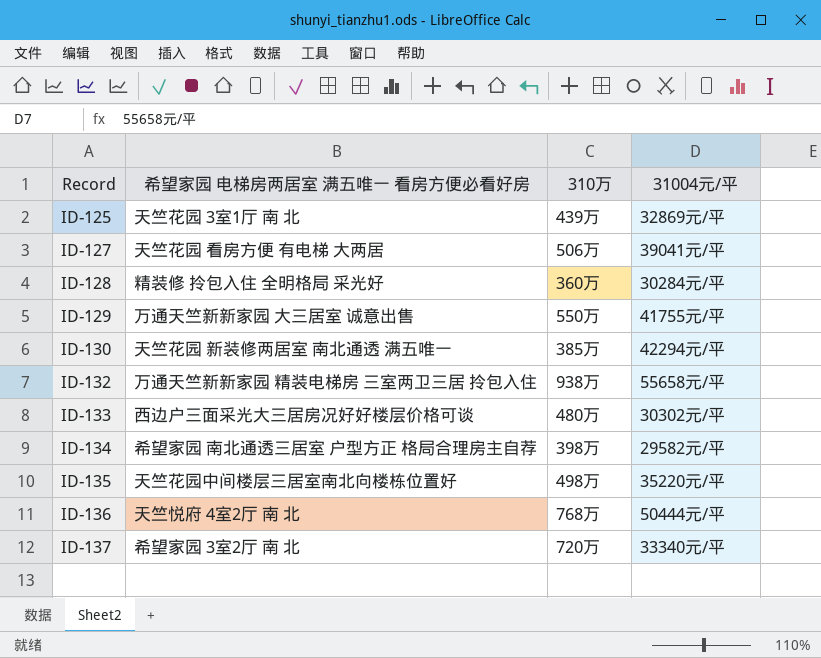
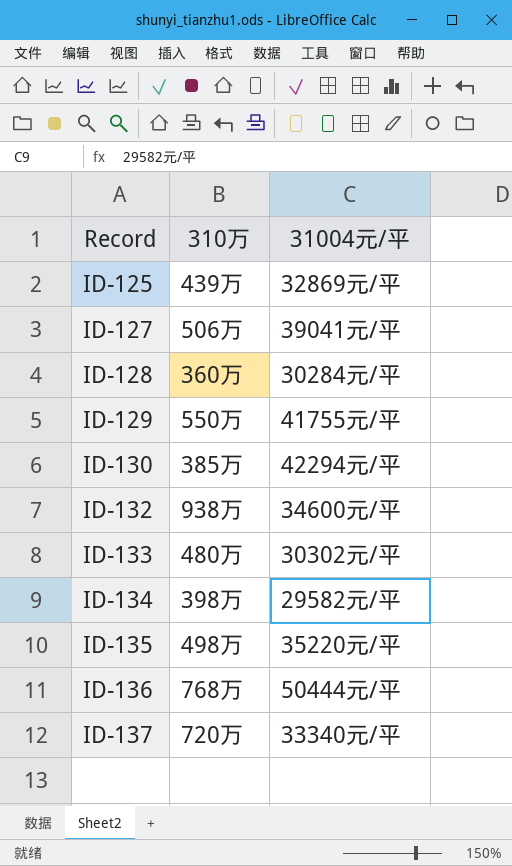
column 希望家园 电梯房两居室 满五唯一 看房方便必看好房 | position: 2 -> none
ID-132 | 31004元/平: 55658元/平 -> 34600元/平

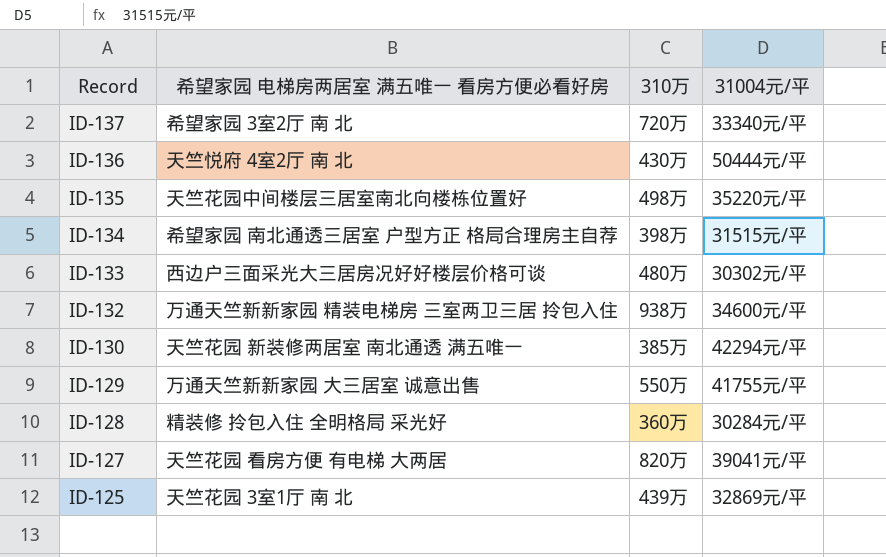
row order: Record ascending -> Record descending
column 希望家园 电梯房两居室 满五唯一 看房方便必看好房 | position: none -> 2
ID-136 | 310万: 768万 -> 430万
ID-134 | 31004元/平: 29582元/平 -> 31515元/平
ID-127 | 310万: 506万 -> 820万

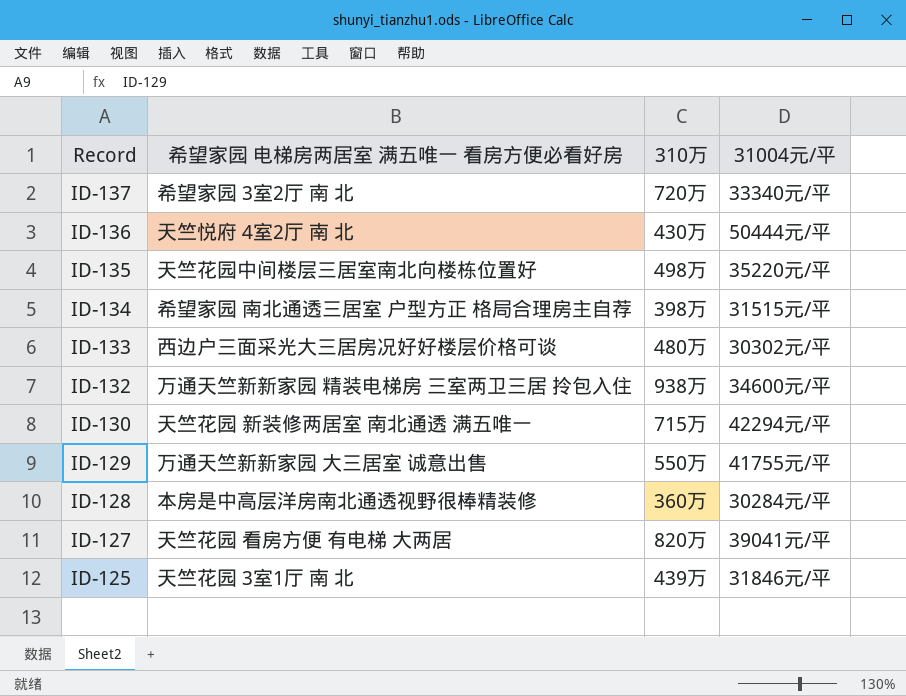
ID-130 | 310万: 385万 -> 715万
ID-128 | 希望家园 电梯房两居室 满五唯一 看房方便必看好房: 精装修 拎包入住 全明格局 采光好 -> 本房是中高层洋房南北通透视野很棒精装修
ID-125 | 31004元/平: 32869元/平 -> 31846元/平

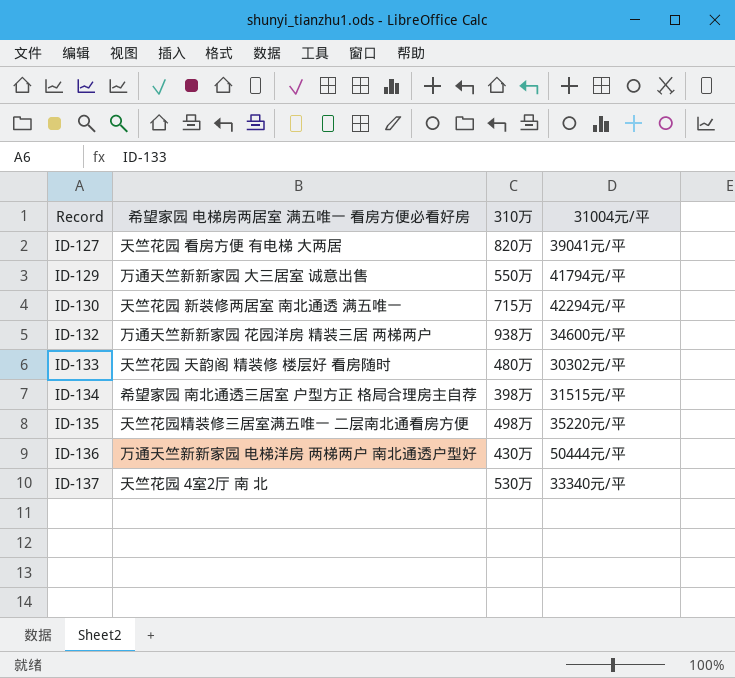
row order: Record descending -> Record ascending
row ID-128: 本房是中高层洋房南北通透视野很棒精装修 | 360万 | 30284元/平 -> none
row ID-125: 天竺花园 3室1厅 南 北 | 439万 | 31846元/平 -> none
ID-129 | 31004元/平: 41755元/平 -> 41794元/平
ID-132 | 希望家园 电梯房两居室 满五唯一 看房方便必看好房: 万通天竺新新家园 精装电梯房 三室两卫三居 拎包入住 -> 万通天竺新新家园 花园洋房 精装三居 两梯两户
ID-133 | 希望家园 电梯房两居室 满五唯一 看房方便必看好房: 西边户三面采光大三居房况好好楼层价格可谈 -> 天竺花园 天韵阁 精装修 楼层好 看房随时
ID-135 | 希望家园 电梯房两居室 满五唯一 看房方便必看好房: 天竺花园中间楼层三居室南北向楼栋位置好 -> 天竺花园精装修三居室满五唯一 二层南北通看房方便
ID-136 | 希望家园 电梯房两居室 满五唯一 看房方便必看好房: 天竺悦府 4室2厅 南 北 -> 万通天竺新新家园 电梯洋房 两梯两户 南北通透户型好
ID-137 | 希望家园 电梯房两居室 满五唯一 看房方便必看好房: 希望家园 3室2厅 南 北 -> 天竺花园 4室2厅 南 北
ID-137 | 310万: 720万 -> 530万

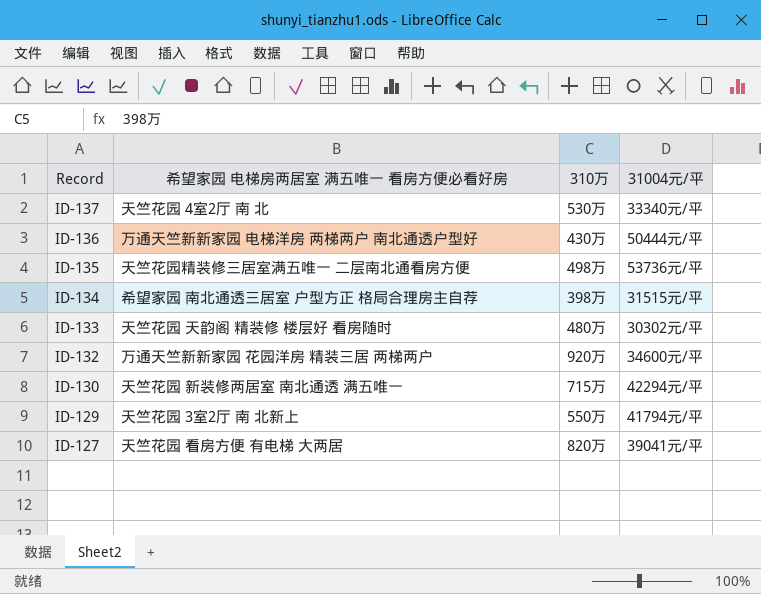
row order: Record ascending -> Record descending
ID-135 | 31004元/平: 35220元/平 -> 53736元/平
ID-132 | 310万: 938万 -> 920万
ID-129 | 希望家园 电梯房两居室 满五唯一 看房方便必看好房: 万通天竺新新家园 大三居室 诚意出售 -> 天竺花园 3室2厅 南 北新上

